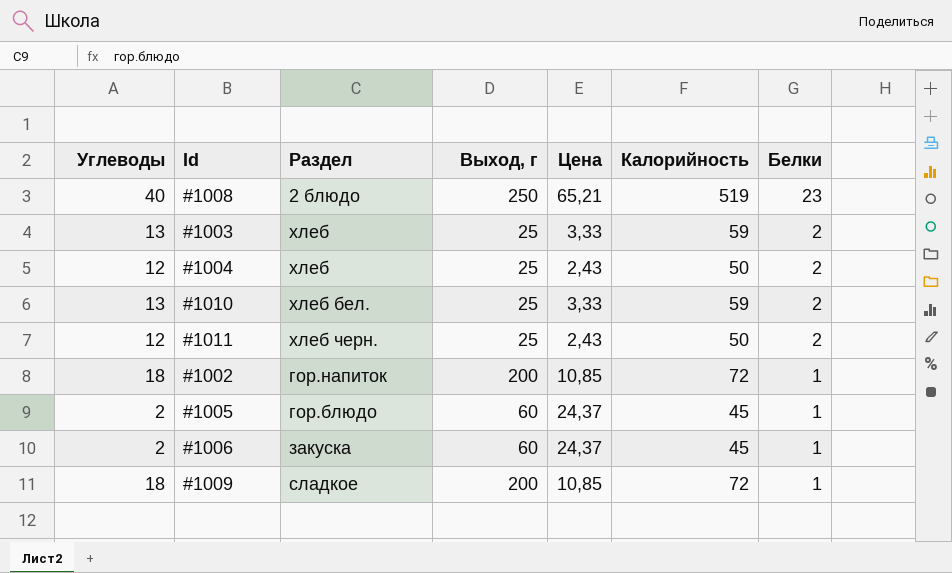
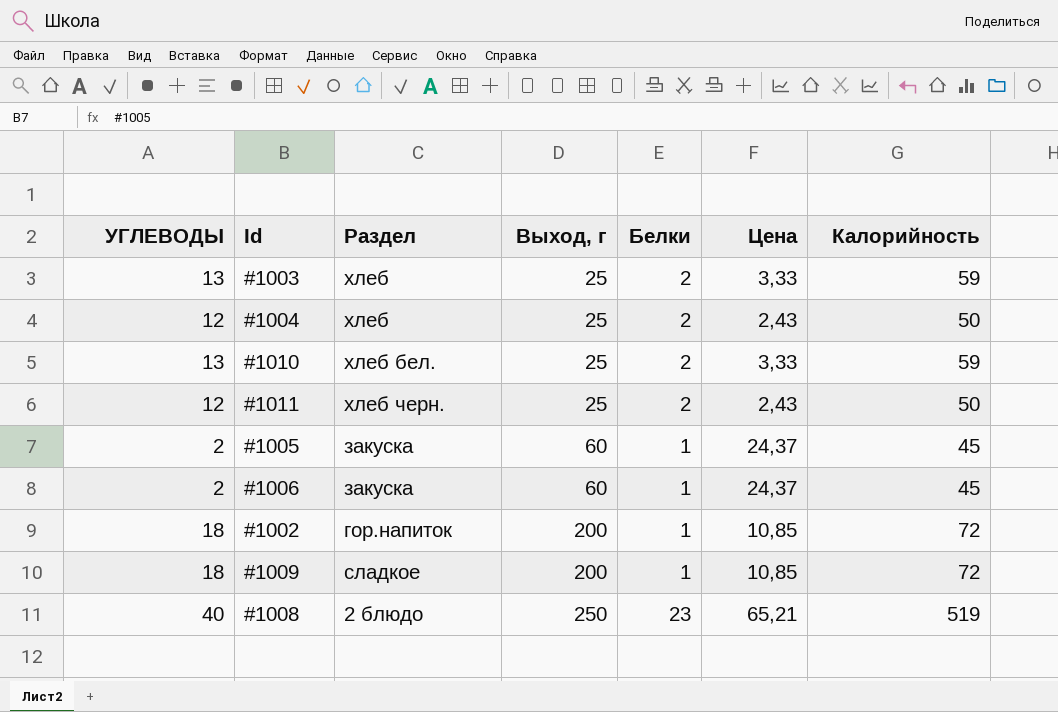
row order: Белки descending -> Выход, г ascending
column name: Углеводы -> УГЛЕВОДЫ
column Белки | position: 7 -> 5
#1005 | Раздел: гор.блюдо -> закуска

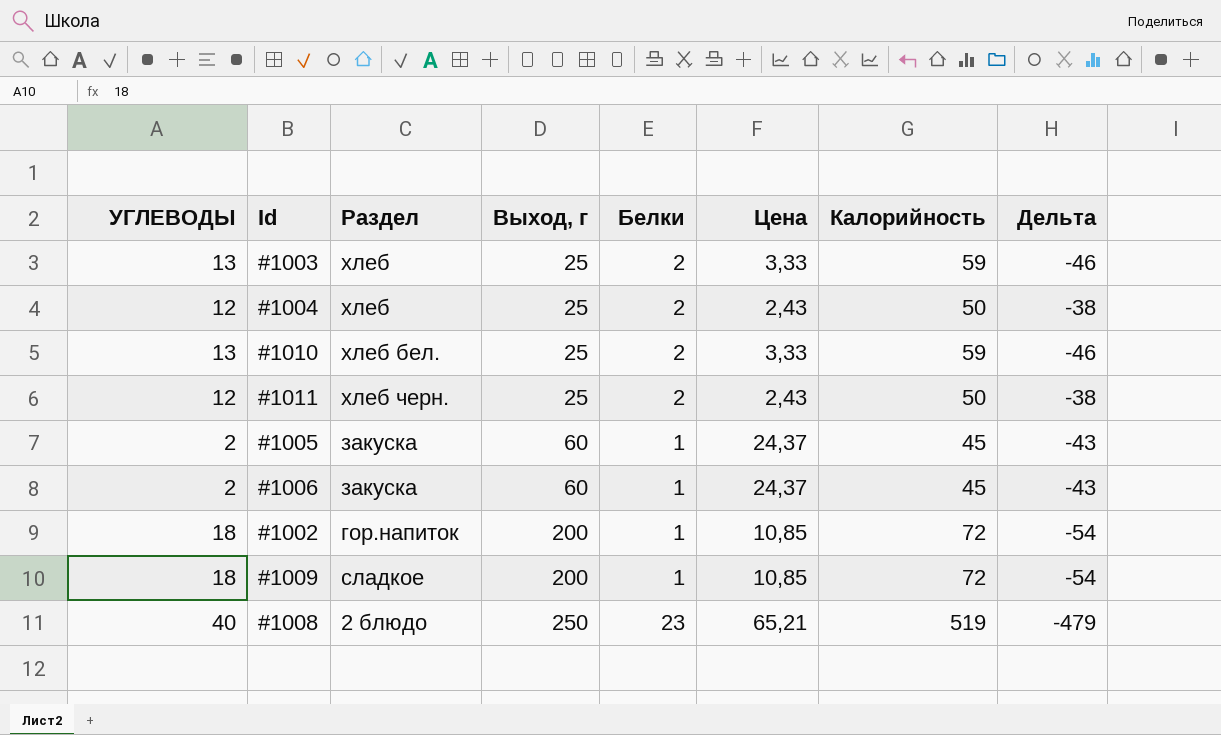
column Дельта | formula: none -> [УГЛЕВОДЫ] - [Калорийность]

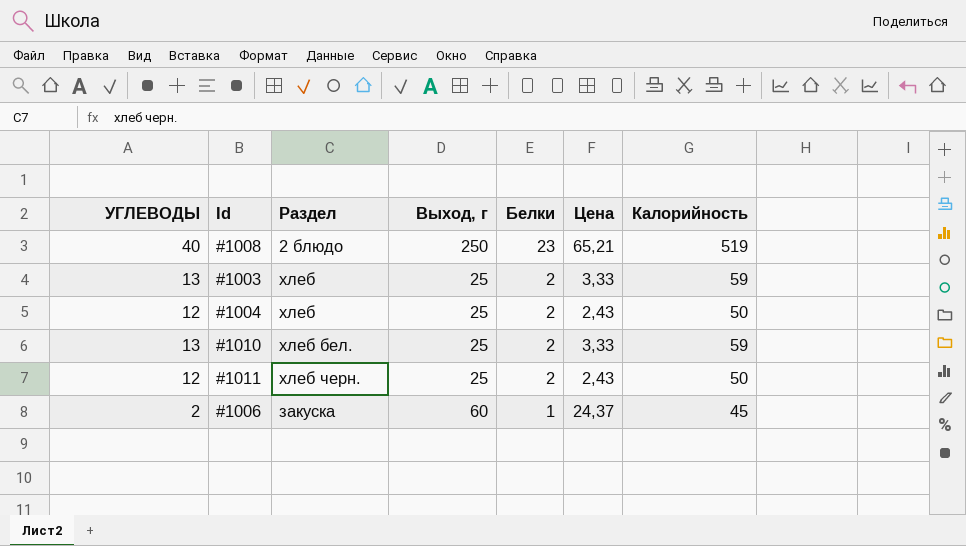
row order: Выход, г ascending -> Белки descending
column Дельта | formula: [УГЛЕВОДЫ] - [Калорийность] -> none
row #1005: 2 | закуска | 60 | 1 | 24,37 | 45 | -43 -> none
row #1002: 18 | гор.напиток | 200 | 1 | 10,85 | 72 | -54 -> none
row #1009: 18 | сладкое | 200 | 1 | 10,85 | 72 | -54 -> none

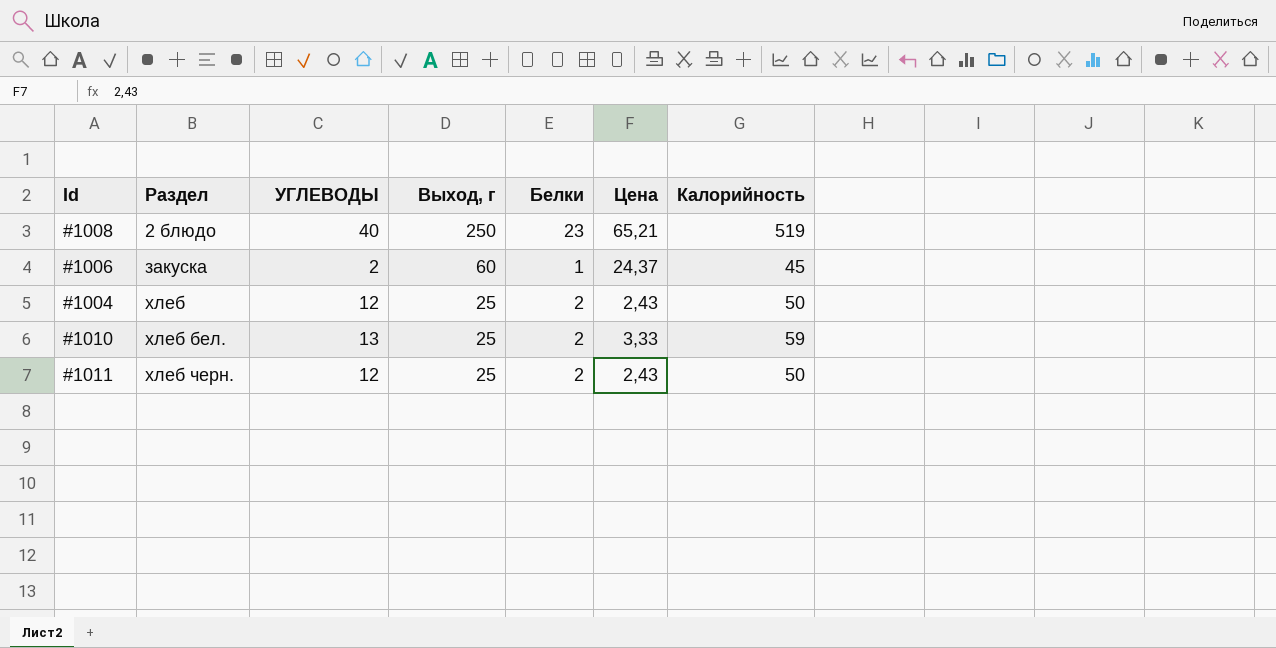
row order: Белки descending -> Раздел ascending
column УГЛЕВОДЫ | position: 1 -> 3
row #1003: 13 | хлеб | 25 | 2 | 3,33 | 59 -> none

